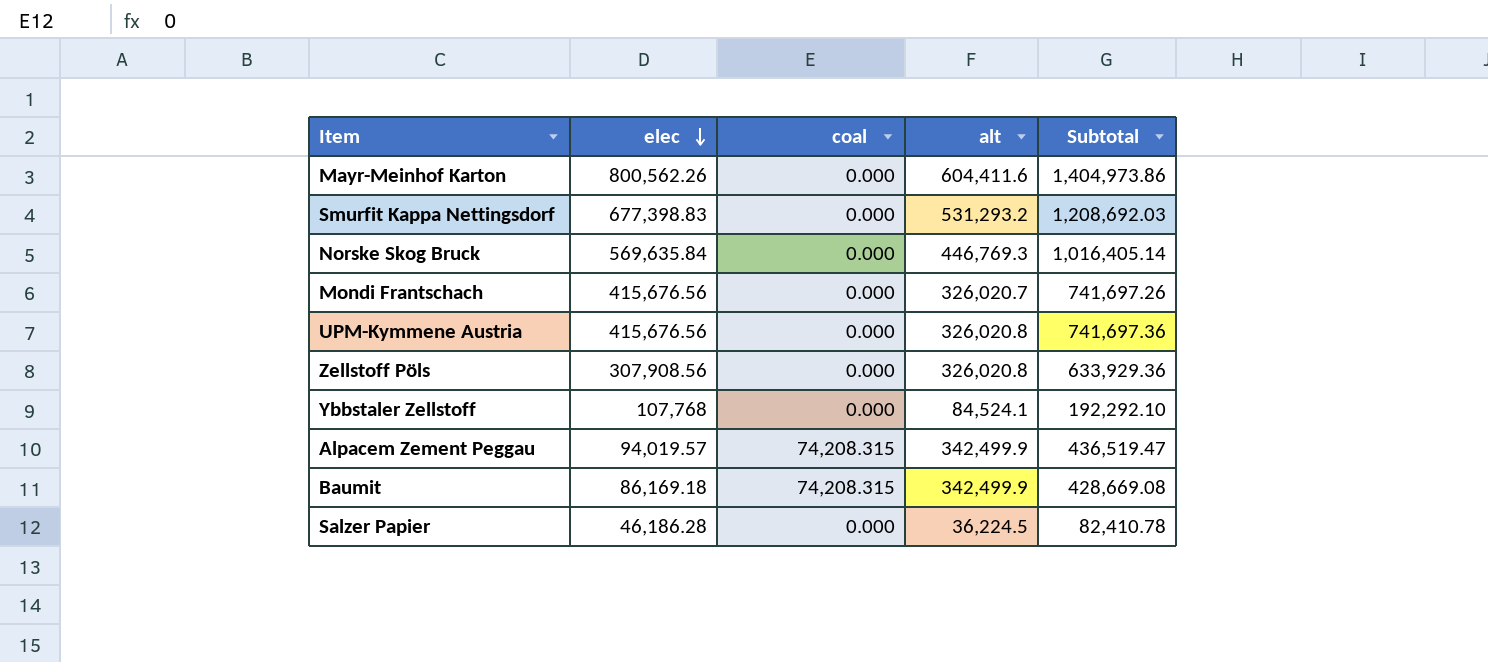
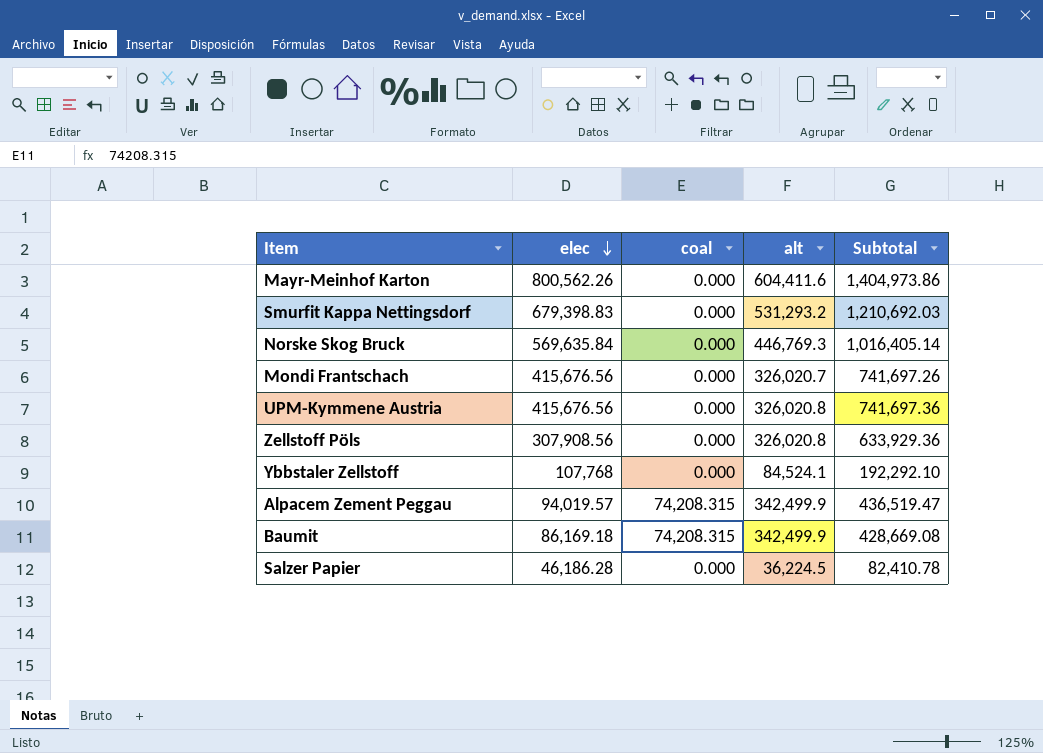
Smurfit Kappa Nettingsdorf | elec: 677,398.83 -> 679,398.83
Smurfit Kappa Nettingsdorf | Subtotal: 1,208,692.03 -> 1,210,692.03

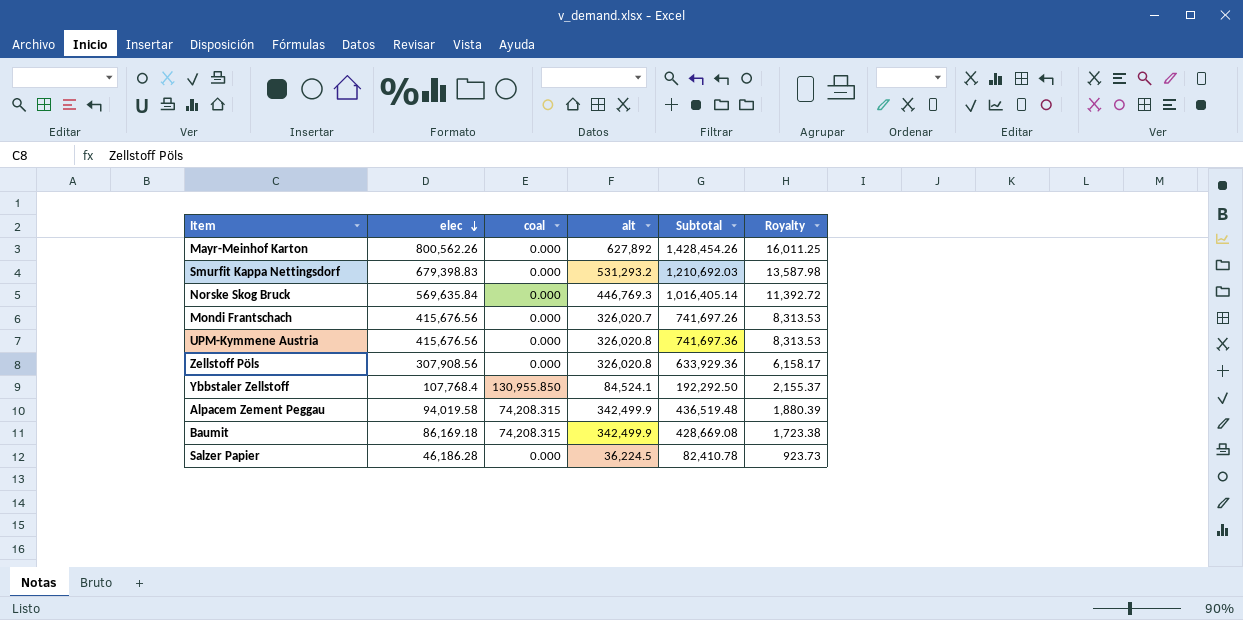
column Royalty | formula: none -> [elec] * 0.02
Mayr-Meinhof Karton | alt: 604,411.6 -> 627,892
Mayr-Meinhof Karton | Subtotal: 1,404,973.86 -> 1,428,454.26
Ybbstaler Zellstoff | elec: 107,768 -> 107,768.4
Ybbstaler Zellstoff | coal: 0.000 -> 130,955.850
Ybbstaler Zellstoff | Subtotal: 192,292.10 -> 192,292.50
Alpacem Zement Peggau | elec: 94,019.57 -> 94,019.58
Alpacem Zement Peggau | Subtotal: 436,519.47 -> 436,519.48

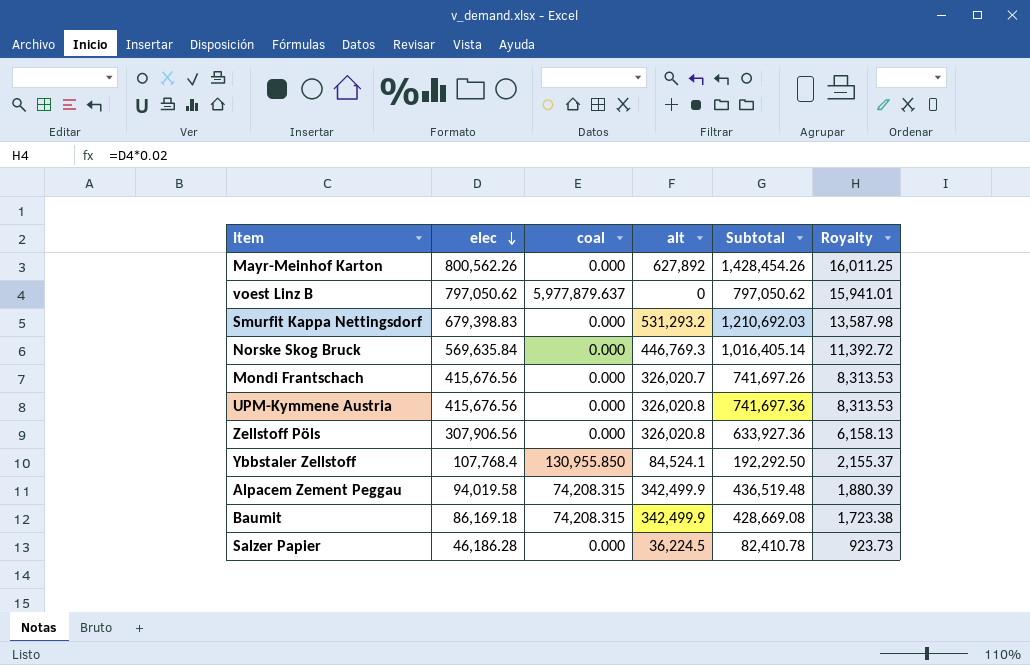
row voest Linz B: none -> 797,050.62 | 5,977,879.637 | 0 | 797,050.62 | 15,941.01
Zellstoff Pöls | elec: 307,908.56 -> 307,906.56
Zellstoff Pöls | Subtotal: 633,929.36 -> 633,927.36
Zellstoff Pöls | Royalty: 6,158.17 -> 6,158.13

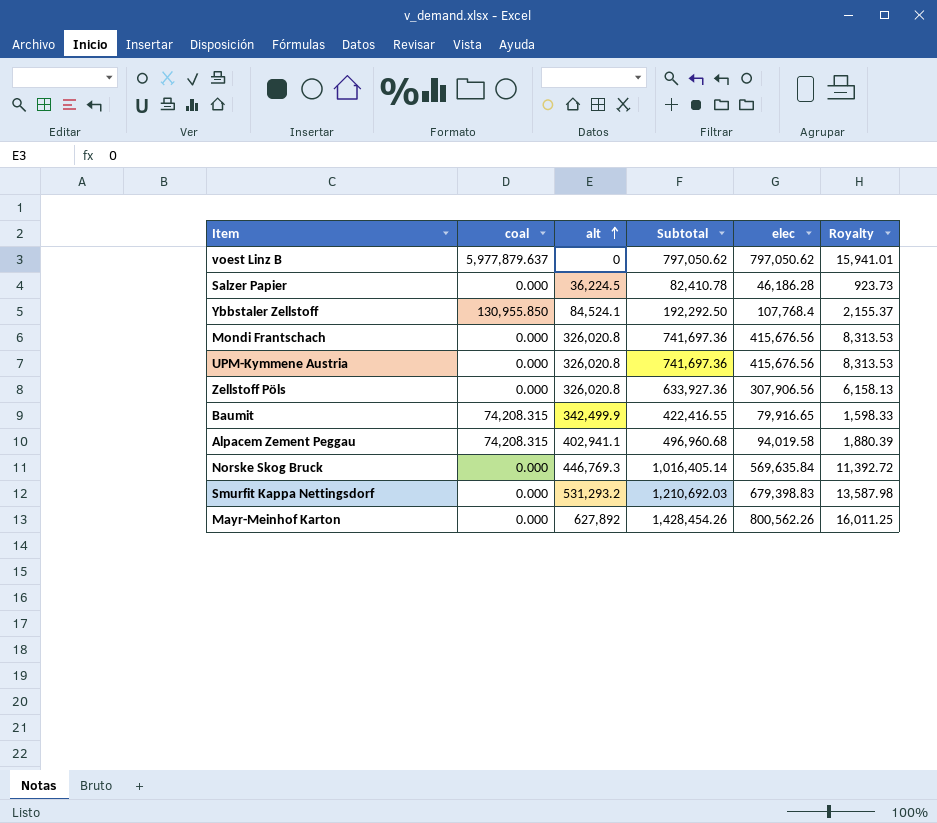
row order: elec descending -> alt ascending
column elec | position: 2 -> 5
Mondi Frantschach | alt: 326,020.7 -> 326,020.8
Mondi Frantschach | Subtotal: 741,697.26 -> 741,697.36
Baumit | Subtotal: 428,669.08 -> 422,416.55
Baumit | elec: 86,169.18 -> 79,916.65
Baumit | Royalty: 1,723.38 -> 1,598.33
Alpacem Zement Peggau | alt: 342,499.9 -> 402,941.1
Alpacem Zement Peggau | Subtotal: 436,519.48 -> 496,960.68

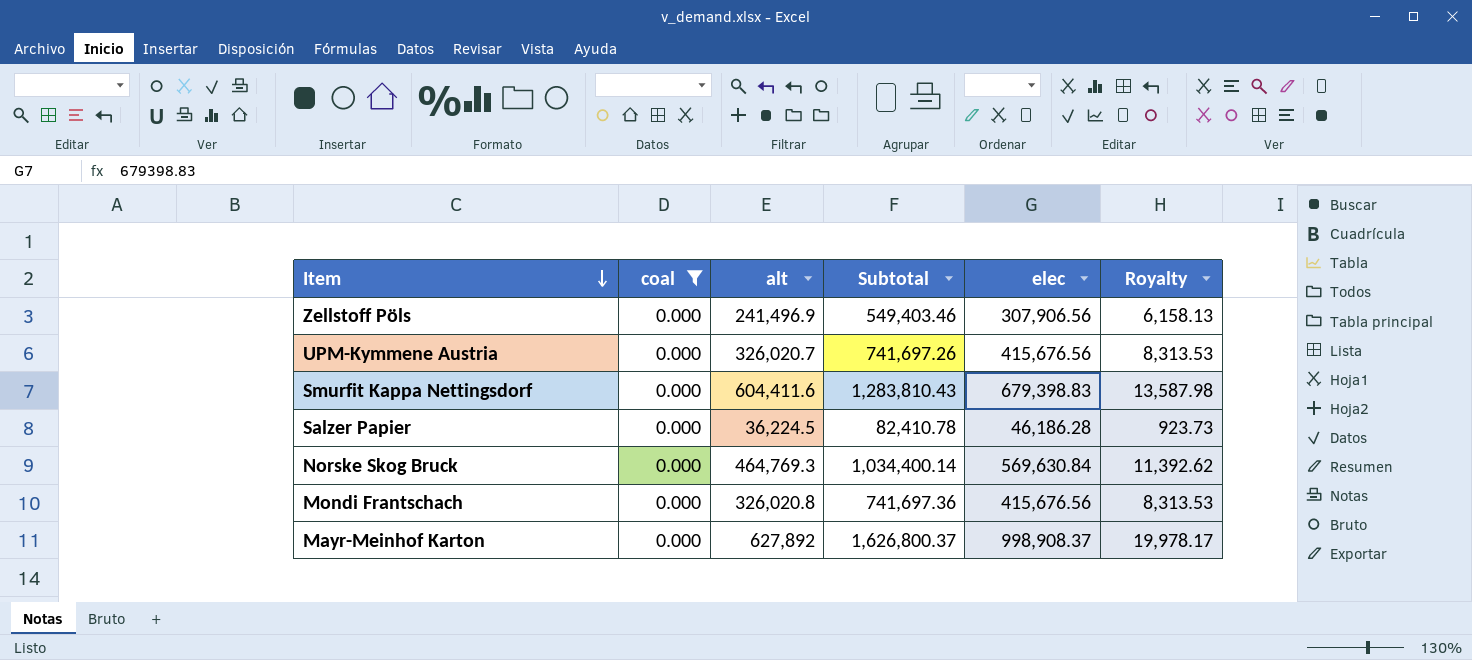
filter: none -> coal = 0.000
row order: alt ascending -> Item descending
Zellstoff Pöls | alt: 326,020.8 -> 241,496.9
Zellstoff Pöls | Subtotal: 633,927.36 -> 549,403.46
UPM-Kymmene Austria | alt: 326,020.8 -> 326,020.7
UPM-Kymmene Austria | Subtotal: 741,697.36 -> 741,697.26
Smurfit Kappa Nettingsdorf | alt: 531,293.2 -> 604,411.6
Smurfit Kappa Nettingsdorf | Subtotal: 1,210,692.03 -> 1,283,810.43
Norske Skog Bruck | alt: 446,769.3 -> 464,769.3
Norske Skog Bruck | Subtotal: 1,016,405.14 -> 1,034,400.14
Norske Skog Bruck | elec: 569,635.84 -> 569,630.84
Norske Skog Bruck | Royalty: 11,392.72 -> 11,392.62
Mayr-Meinhof Karton | Subtotal: 1,428,454.26 -> 1,626,800.37
Mayr-Meinhof Karton | elec: 800,562.26 -> 998,908.37
Mayr-Meinhof Karton | Royalty: 16,011.25 -> 19,978.17

